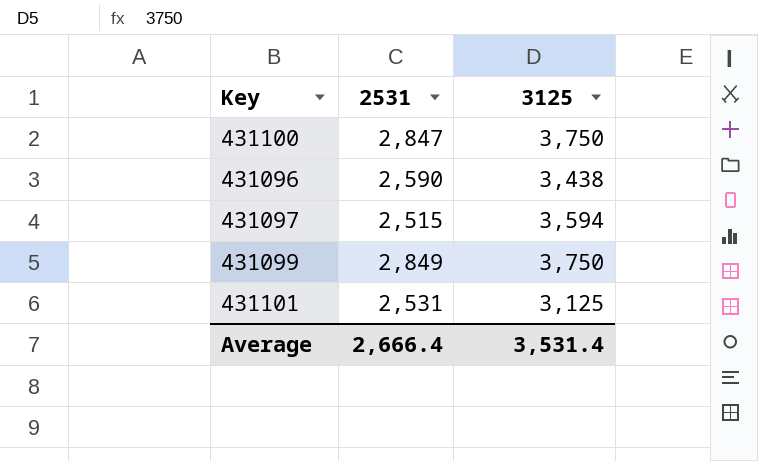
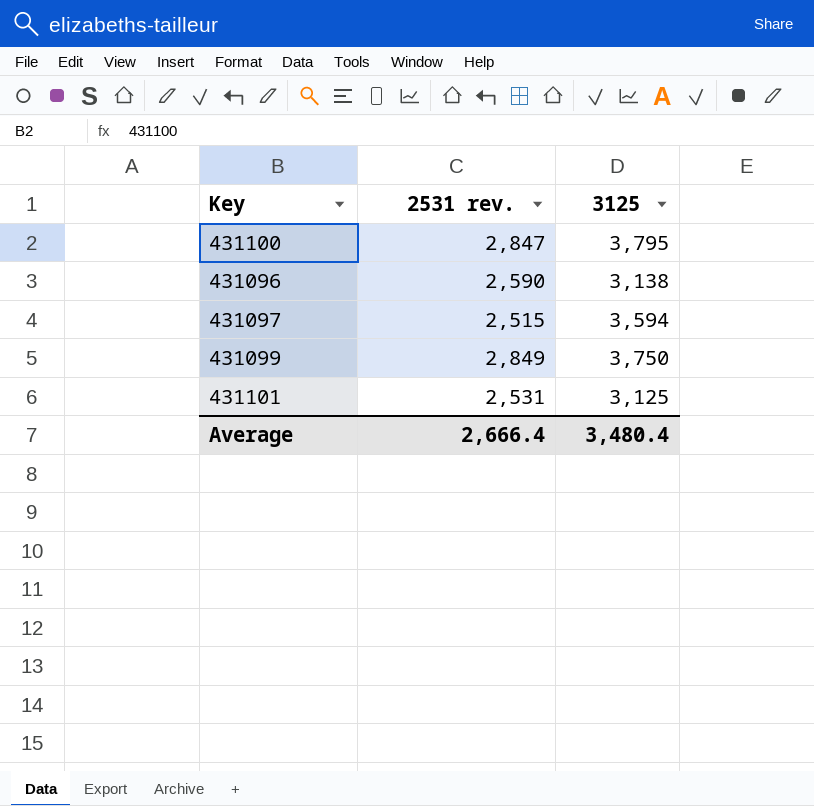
column name: 2531 -> 2531 rev.
431100 | 3125: 3,750 -> 3,795
431096 | 3125: 3,438 -> 3,138
Average | 3125: 3,531.4 -> 3,480.4

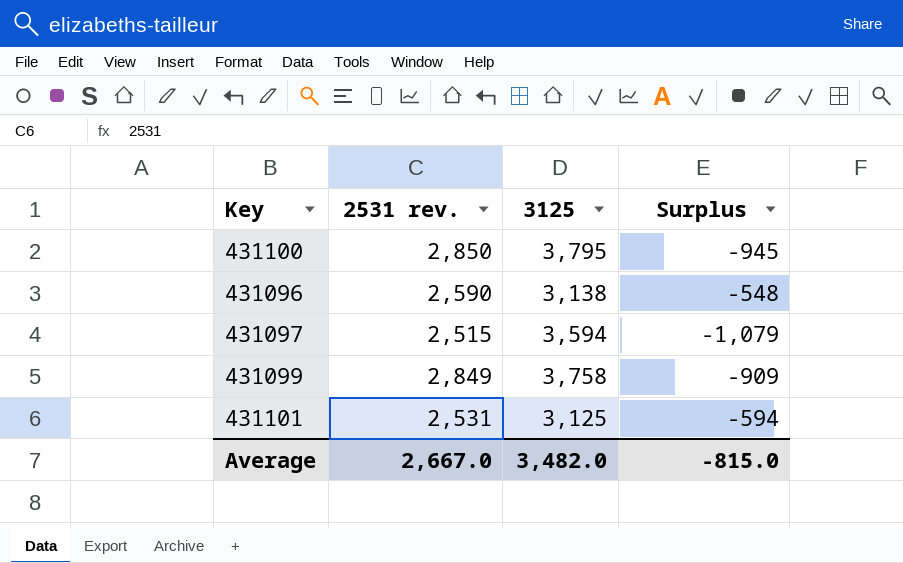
column Surplus | formula: none -> [2531 rev.] - [3125]
431100 | 2531 rev.: 2,847 -> 2,850
431099 | 3125: 3,750 -> 3,758
Average | 2531 rev.: 2,666.4 -> 2,667.0
Average | 3125: 3,480.4 -> 3,482.0

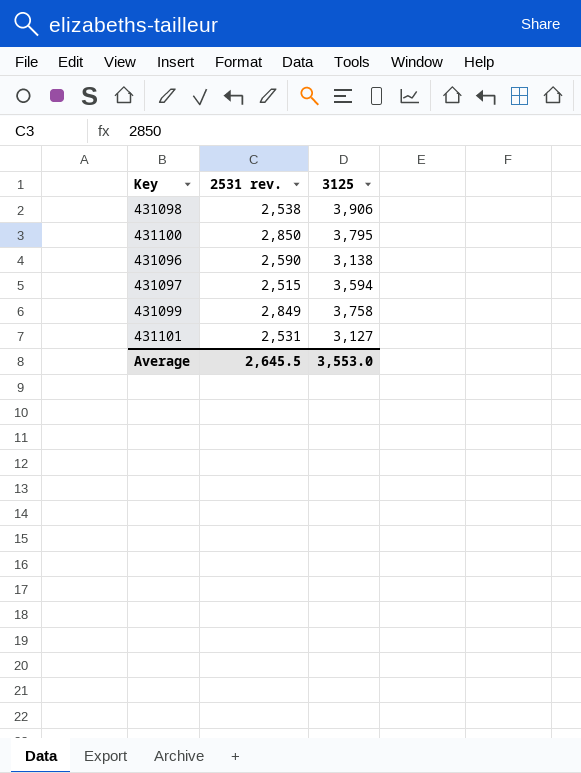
column Surplus | formula: [2531 rev.] - [3125] -> none
row 431098: none -> 2,538 | 3,906
431101 | 3125: 3,125 -> 3,127
Average | 2531 rev.: 2,667.0 -> 2,645.5
Average | 3125: 3,482.0 -> 3,553.0

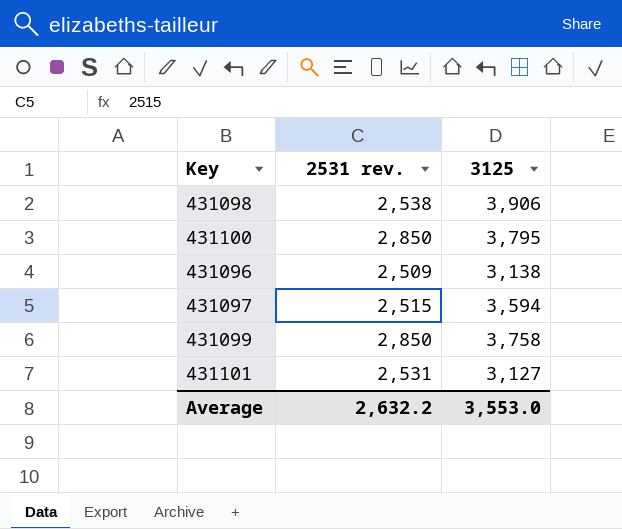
431096 | 2531 rev.: 2,590 -> 2,509
431099 | 2531 rev.: 2,849 -> 2,850
Average | 2531 rev.: 2,645.5 -> 2,632.2

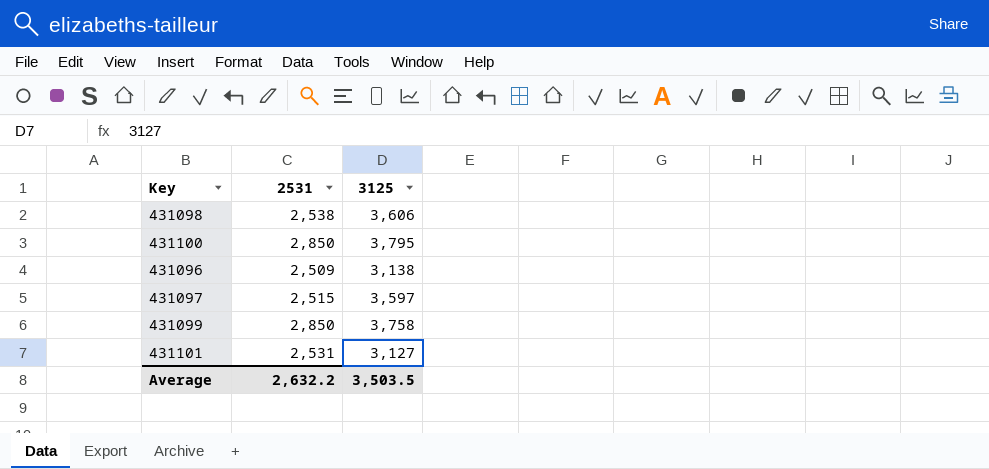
column name: 2531 rev. -> 2531
431098 | 3125: 3,906 -> 3,606
431097 | 3125: 3,594 -> 3,597
Average | 3125: 3,553.0 -> 3,503.5

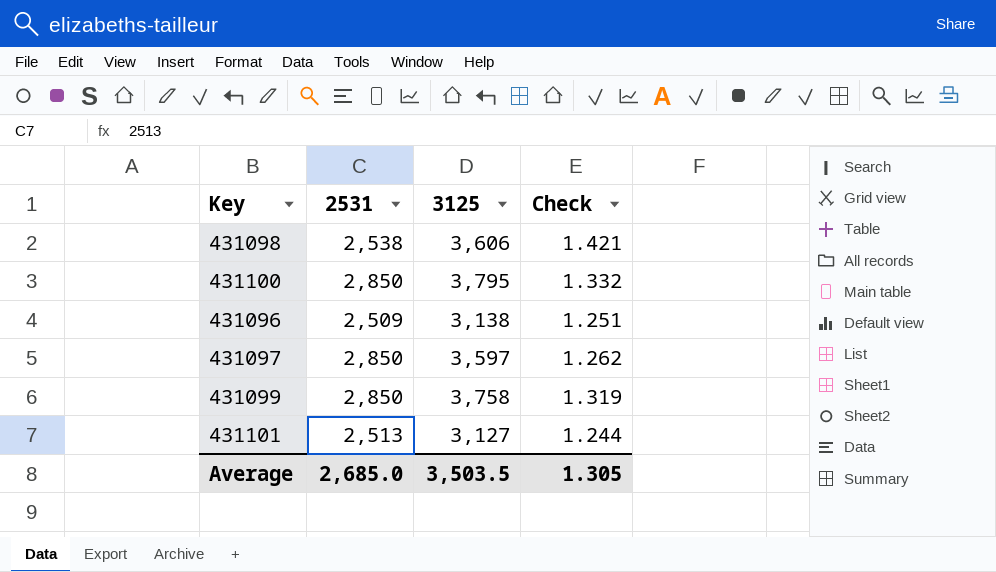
column Check | formula: none -> [3125] / [2531]
431097 | 2531: 2,515 -> 2,850
431101 | 2531: 2,531 -> 2,513
Average | 2531: 2,632.2 -> 2,685.0

